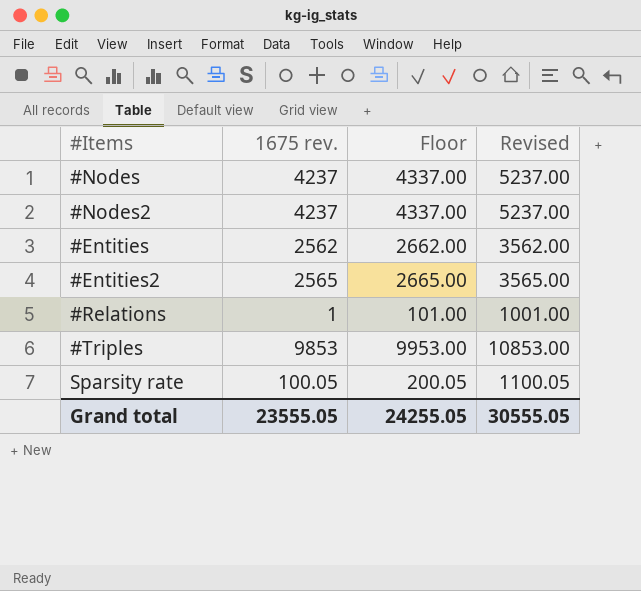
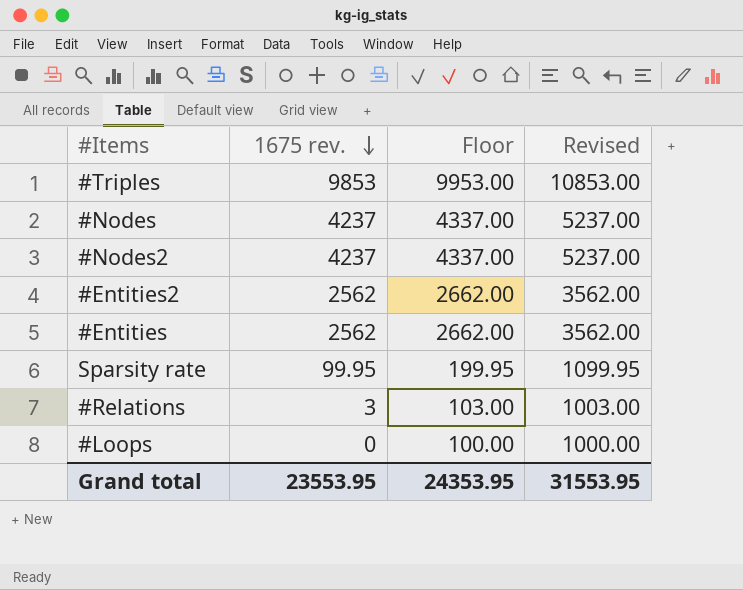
row order: none -> 1675 rev. descending
#Entities2 | 1675 rev.: 2565 -> 2562
#Entities2 | Floor: 2665.00 -> 2662.00
#Entities2 | Revised: 3565.00 -> 3562.00
Sparsity rate | 1675 rev.: 100.05 -> 99.95
Sparsity rate | Floor: 200.05 -> 199.95
Sparsity rate | Revised: 1100.05 -> 1099.95
#Relations | 1675 rev.: 1 -> 3
#Relations | Floor: 101.00 -> 103.00
#Relations | Revised: 1001.00 -> 1003.00
row #Loops: none -> 0 | 100.00 | 1000.00
Grand total | 1675 rev.: 23555.05 -> 23553.95
Grand total | Floor: 24255.05 -> 24353.95
Grand total | Revised: 30555.05 -> 31553.95

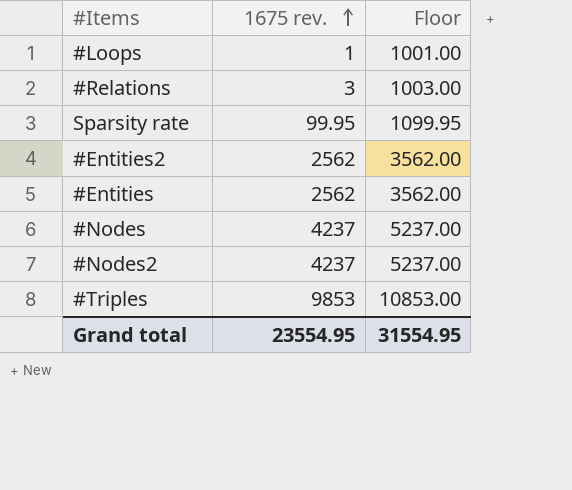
row order: 1675 rev. descending -> 1675 rev. ascending
column Revised | formula: [1675 rev.] + 1000 -> none
column Floor | formula: [1675 rev.] + 100 -> [1675 rev.] + 1000
#Loops | 1675 rev.: 0 -> 1
Grand total | 1675 rev.: 23553.95 -> 23554.95
Grand total | Floor: 24353.95 -> 31554.95

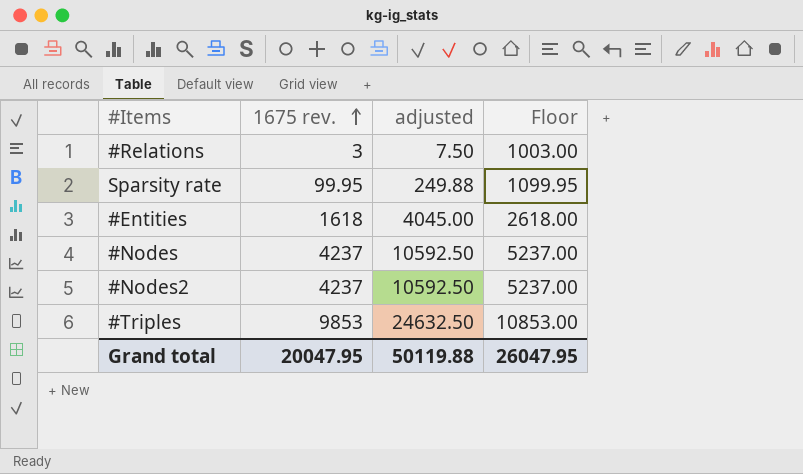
column adjusted | formula: none -> [1675 rev.] * 2.5
row #Loops: 1 | 1001.00 -> none
row #Entities2: 2562 | 3562.00 -> none
#Entities | 1675 rev.: 2562 -> 1618
#Entities | Floor: 3562.00 -> 2618.00
Grand total | 1675 rev.: 23554.95 -> 20047.95
Grand total | Floor: 31554.95 -> 26047.95

